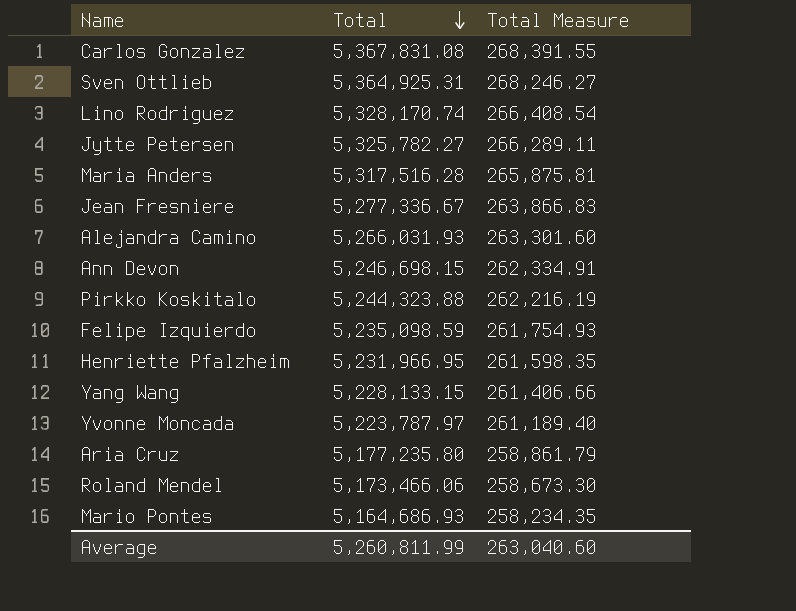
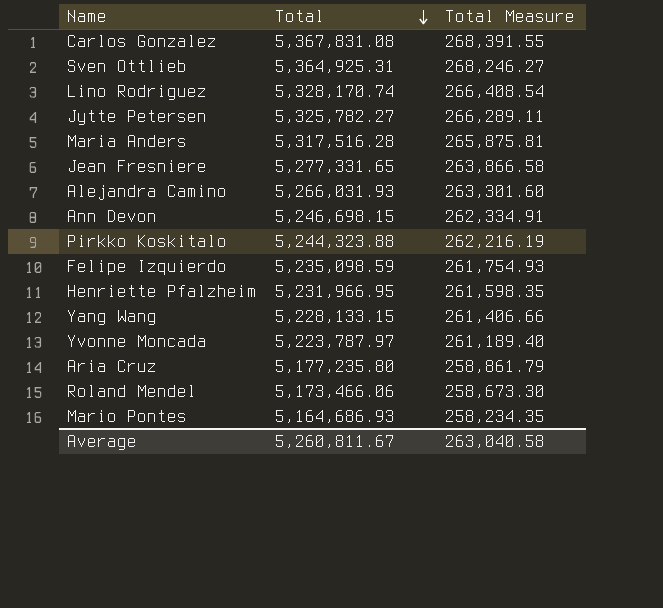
Jean Fresniere | Total: 5,277,336.67 -> 5,277,331.65
Jean Fresniere | Total Measure: 263,866.83 -> 263,866.58
Average | Total: 5,260,811.99 -> 5,260,811.67
Average | Total Measure: 263,040.60 -> 263,040.58

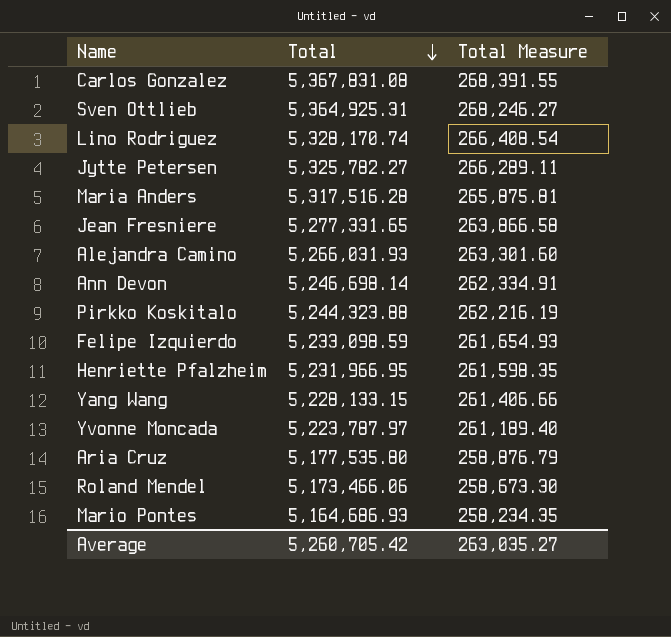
Ann Devon | Total: 5,246,698.15 -> 5,246,698.14
Felipe Izquierdo | Total: 5,235,098.59 -> 5,233,098.59
Felipe Izquierdo | Total Measure: 261,754.93 -> 261,654.93
Aria Cruz | Total: 5,177,235.80 -> 5,177,535.80
Aria Cruz | Total Measure: 258,861.79 -> 258,876.79
Average | Total: 5,260,811.67 -> 5,260,705.42
Average | Total Measure: 263,040.58 -> 263,035.27

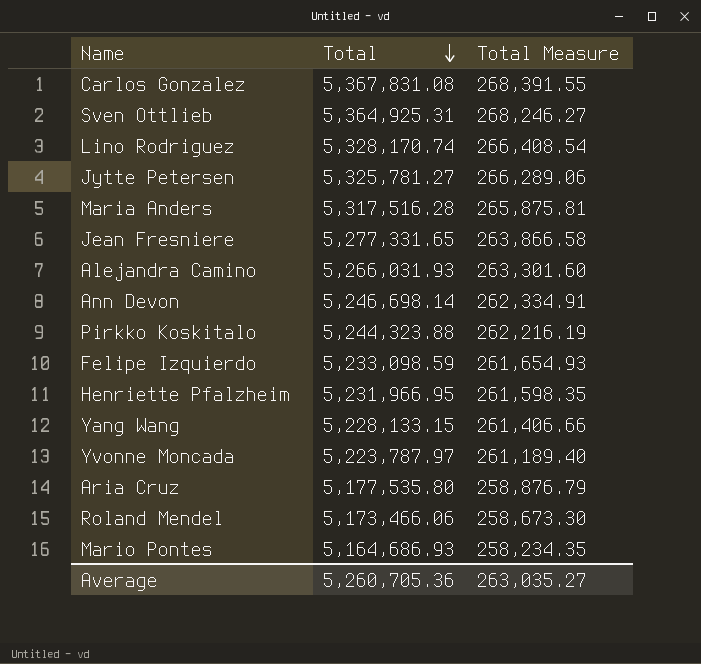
Jytte Petersen | Total: 5,325,782.27 -> 5,325,781.27
Jytte Petersen | Total Measure: 266,289.11 -> 266,289.06
Average | Total: 5,260,705.42 -> 5,260,705.36

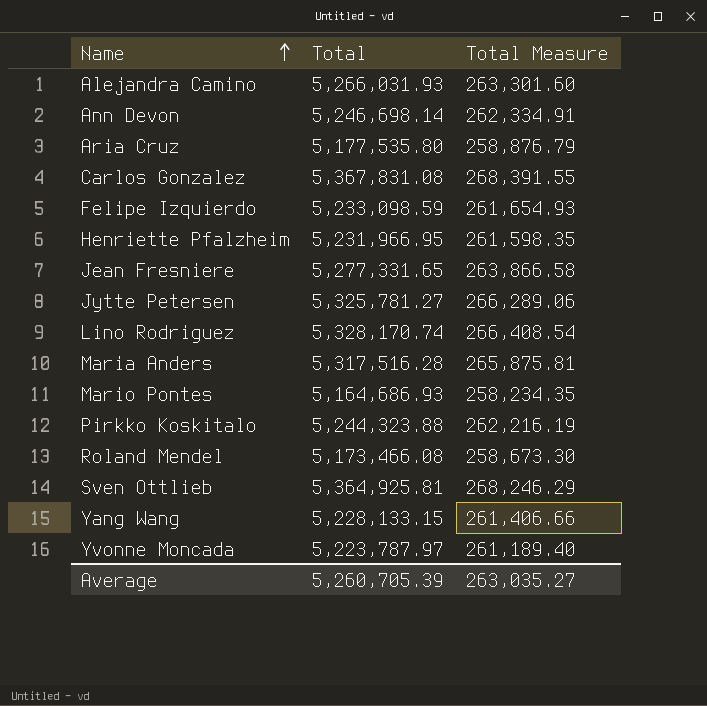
row order: Total descending -> Name ascending
Roland Mendel | Total: 5,173,466.06 -> 5,173,466.08
Sven Ottlieb | Total: 5,364,925.31 -> 5,364,925.81
Sven Ottlieb | Total Measure: 268,246.27 -> 268,246.29
Average | Total: 5,260,705.36 -> 5,260,705.39

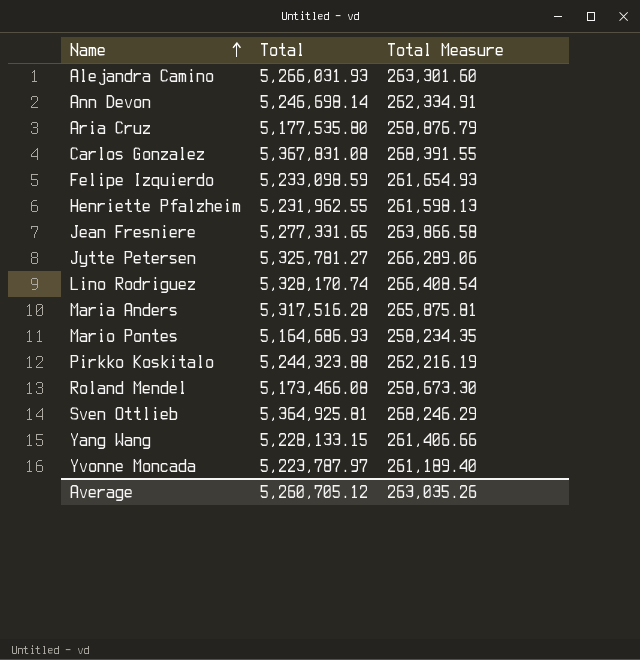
Henriette Pfalzheim | Total: 5,231,966.95 -> 5,231,962.55
Henriette Pfalzheim | Total Measure: 261,598.35 -> 261,598.13
Average | Total: 5,260,705.39 -> 5,260,705.12
Average | Total Measure: 263,035.27 -> 263,035.26

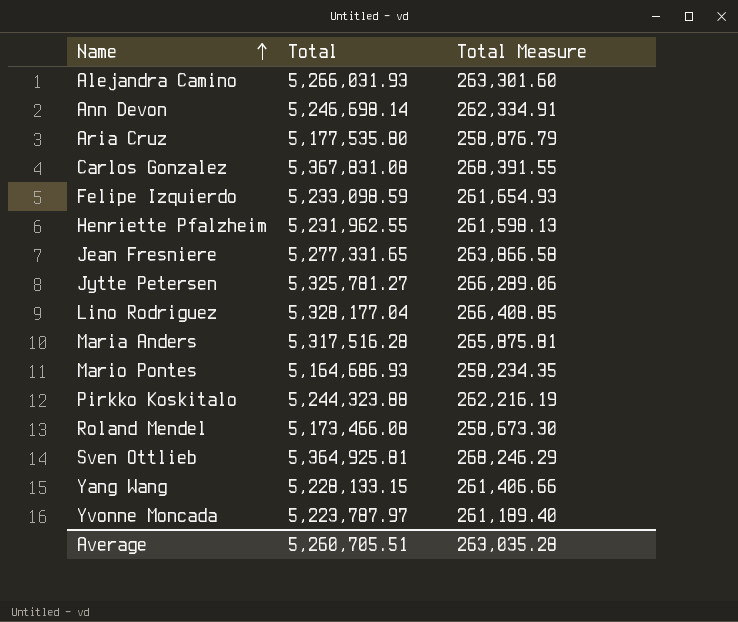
Lino Rodriguez | Total: 5,328,170.74 -> 5,328,177.04
Lino Rodriguez | Total Measure: 266,408.54 -> 266,408.85
Average | Total: 5,260,705.12 -> 5,260,705.51
Average | Total Measure: 263,035.26 -> 263,035.28

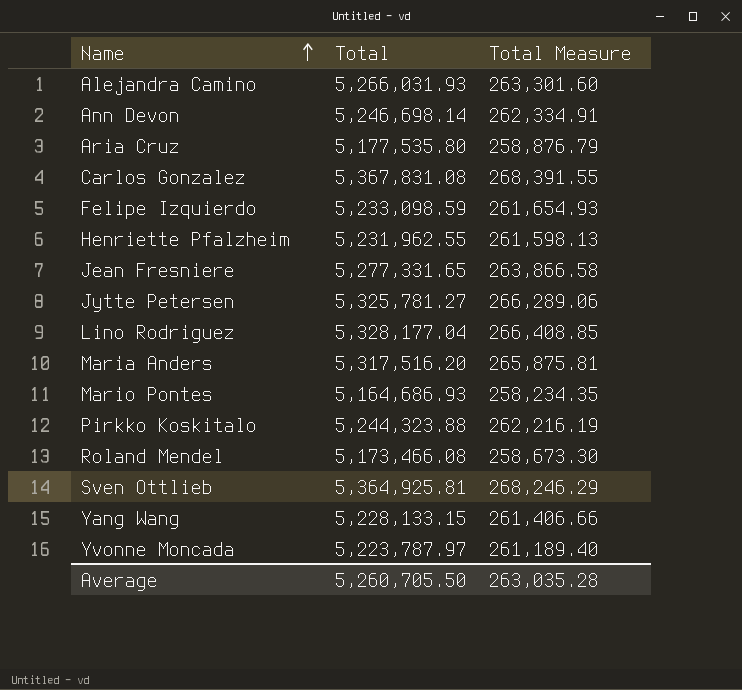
Maria Anders | Total: 5,317,516.28 -> 5,317,516.20
Average | Total: 5,260,705.51 -> 5,260,705.50

